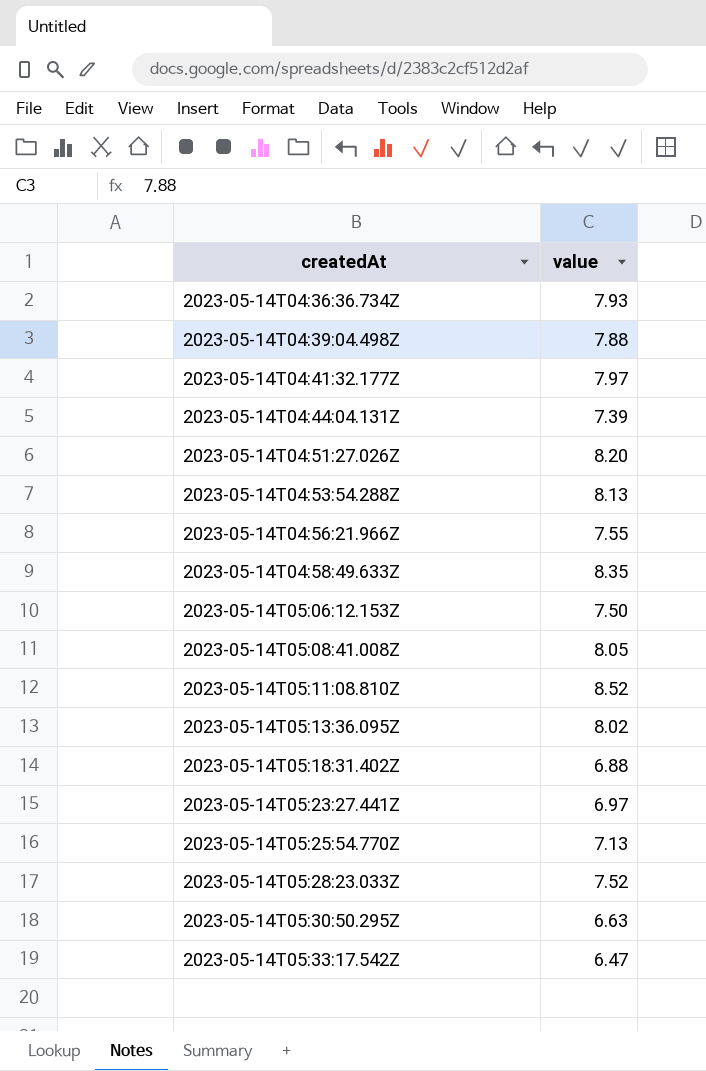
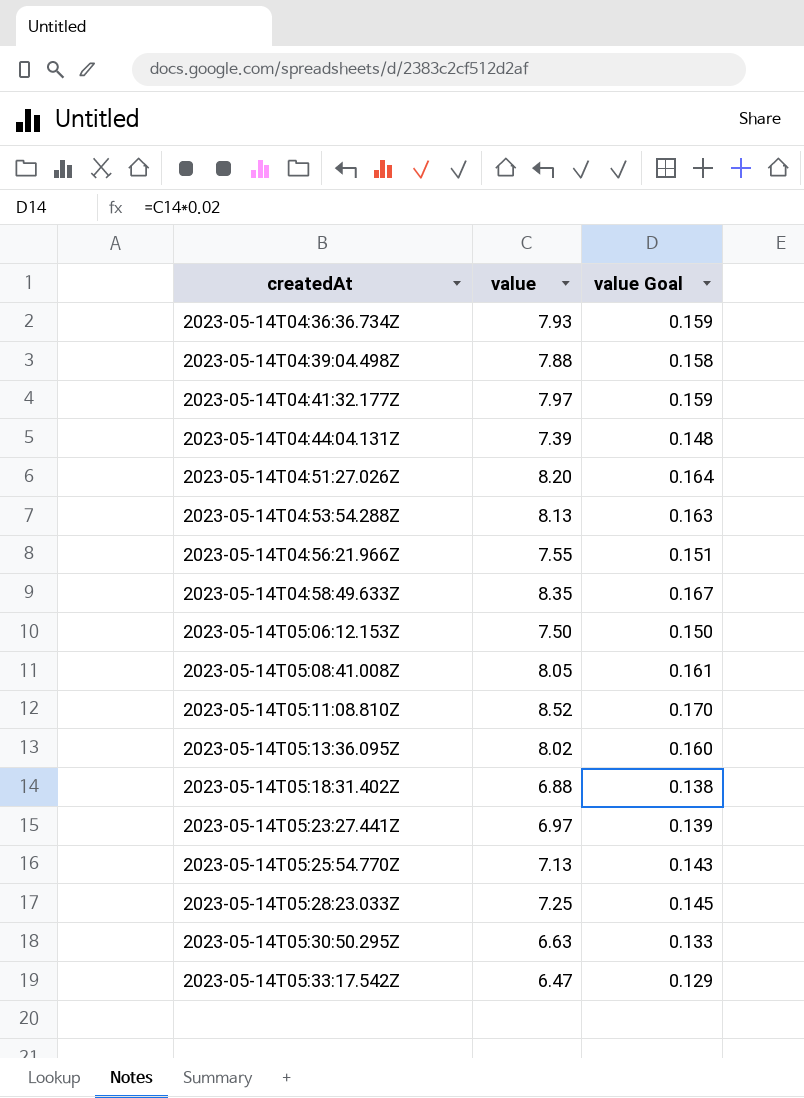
column value Goal | formula: none -> [value] * 0.02
2023-05-14T05:28:23.033Z | value: 7.52 -> 7.25

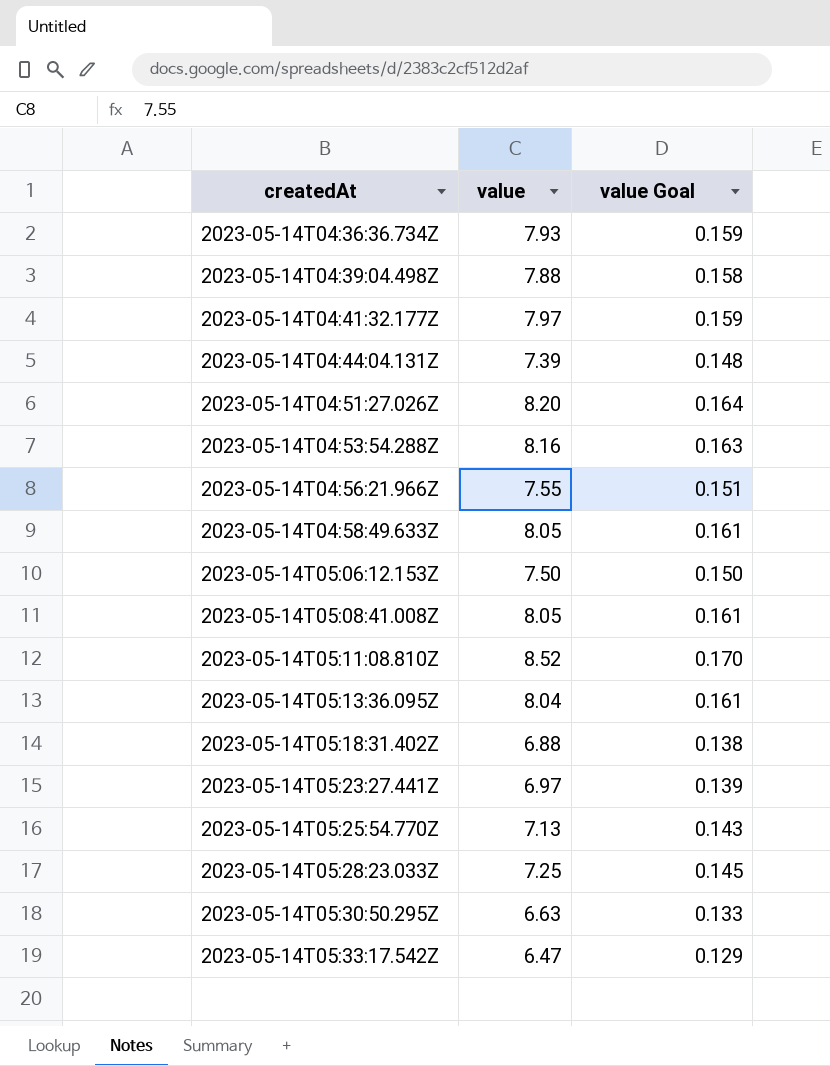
2023-05-14T04:53:54.288Z | value: 8.13 -> 8.16
2023-05-14T04:58:49.633Z | value: 8.35 -> 8.05
2023-05-14T04:58:49.633Z | value Goal: 0.167 -> 0.161
2023-05-14T05:13:36.095Z | value: 8.02 -> 8.04
2023-05-14T05:13:36.095Z | value Goal: 0.160 -> 0.161

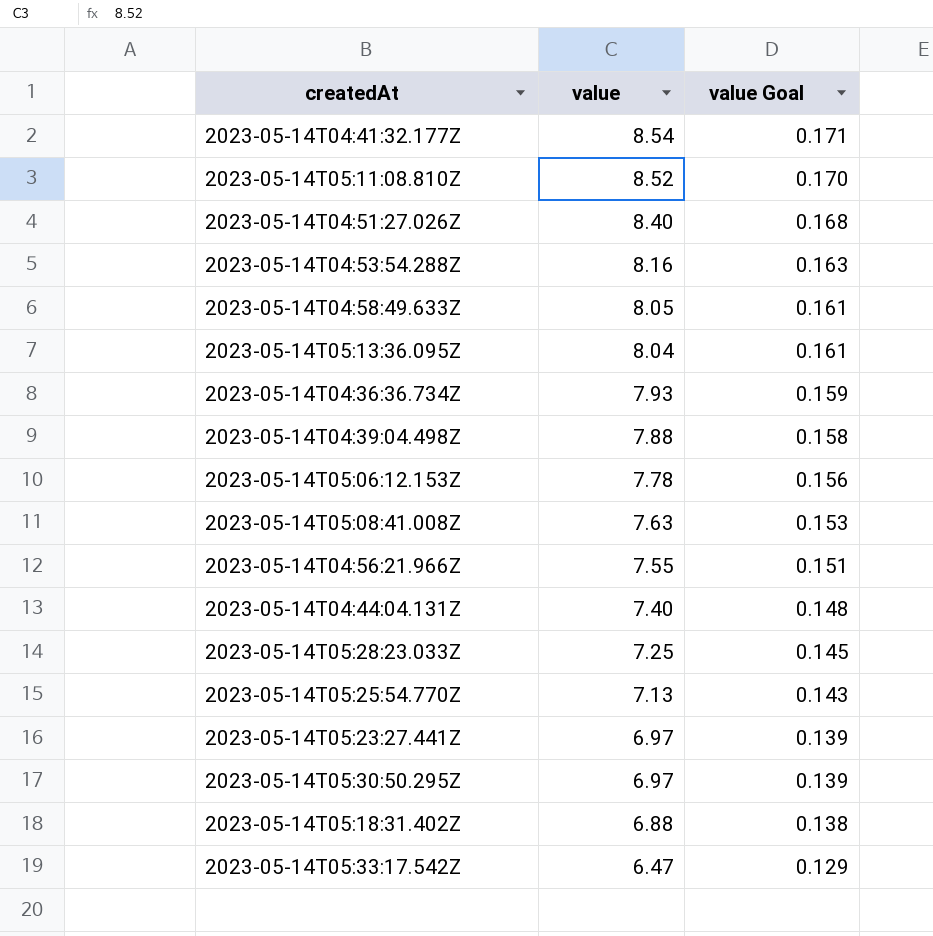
row order: createdAt ascending -> value descending
2023-05-14T04:41:32.177Z | value: 7.97 -> 8.54
2023-05-14T04:41:32.177Z | value Goal: 0.159 -> 0.171
2023-05-14T04:51:27.026Z | value: 8.20 -> 8.40
2023-05-14T04:51:27.026Z | value Goal: 0.164 -> 0.168
2023-05-14T05:06:12.153Z | value: 7.50 -> 7.78
2023-05-14T05:06:12.153Z | value Goal: 0.150 -> 0.156
2023-05-14T05:08:41.008Z | value: 8.05 -> 7.63
2023-05-14T05:08:41.008Z | value Goal: 0.161 -> 0.153
2023-05-14T04:44:04.131Z | value: 7.39 -> 7.40
2023-05-14T05:30:50.295Z | value: 6.63 -> 6.97
2023-05-14T05:30:50.295Z | value Goal: 0.133 -> 0.139

